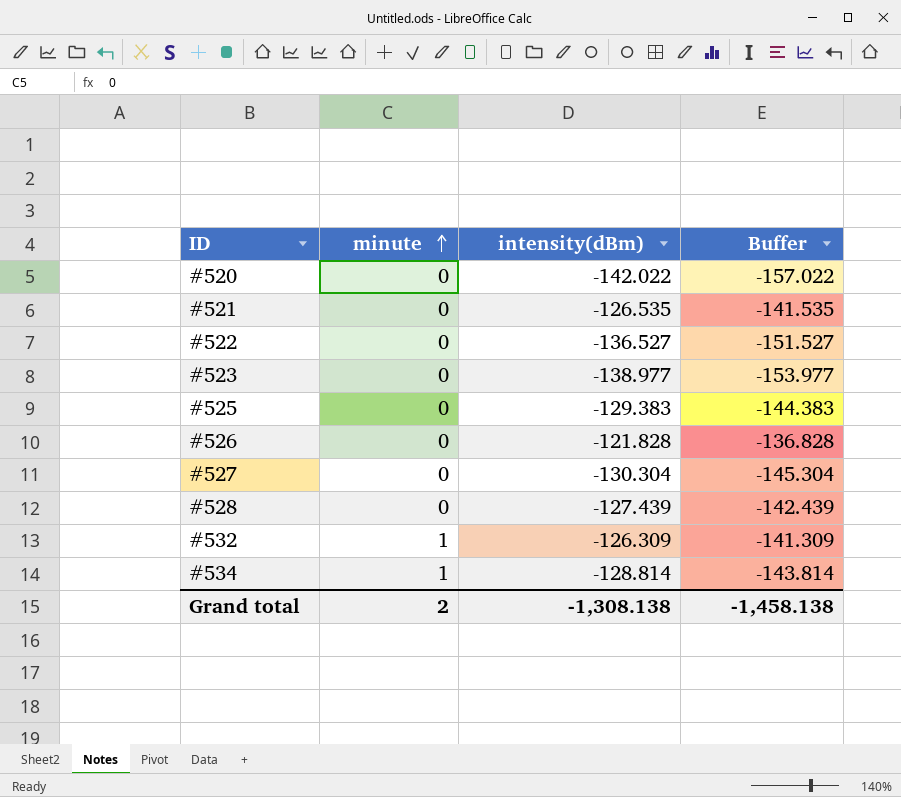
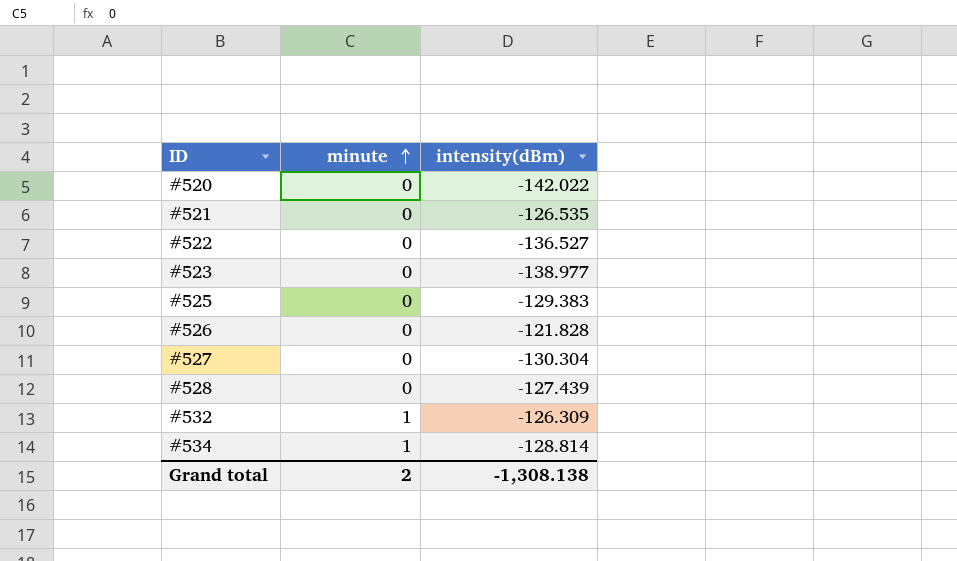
column Buffer | formula: [intensity(dBm)] - 15 -> none

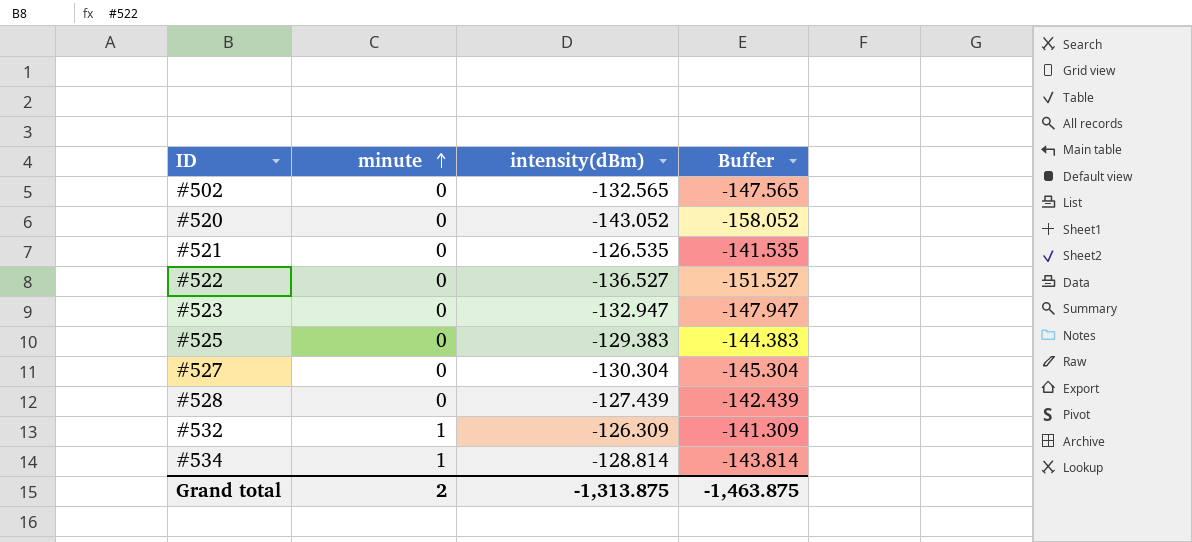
column Buffer | formula: none -> [intensity(dBm)] - 15
row #526: 0 | -121.828 -> none
row #502: none -> 0 | -132.565 | -147.565
#520 | intensity(dBm): -142.022 -> -143.052
#523 | intensity(dBm): -138.977 -> -132.947
Grand total | intensity(dBm): -1,308.138 -> -1,313.875

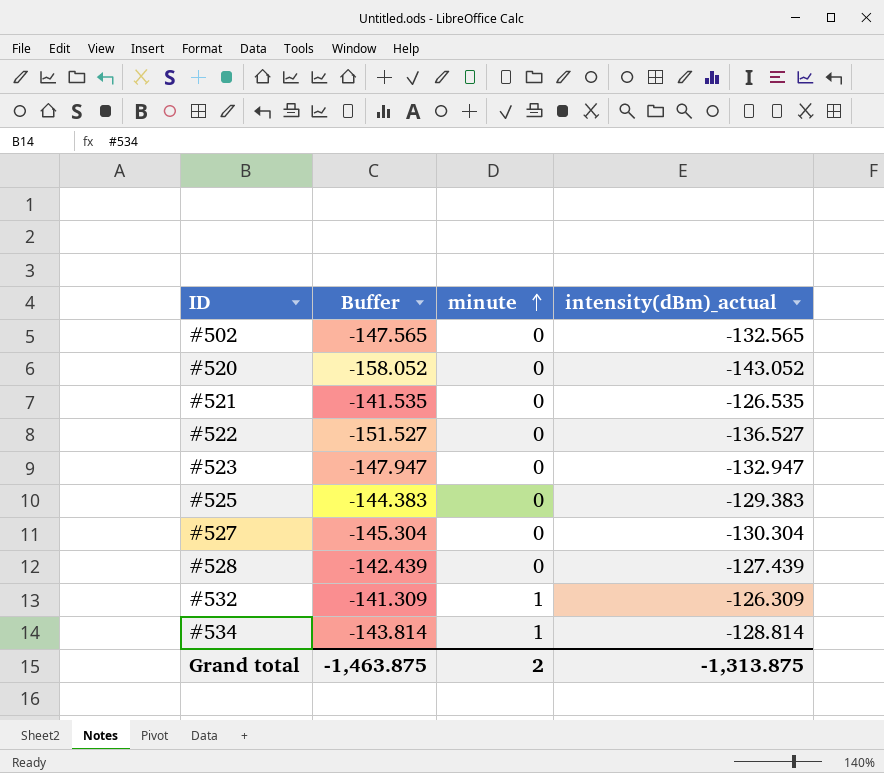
column Buffer | position: 4 -> 2
column name: intensity(dBm) -> intensity(dBm)_actual

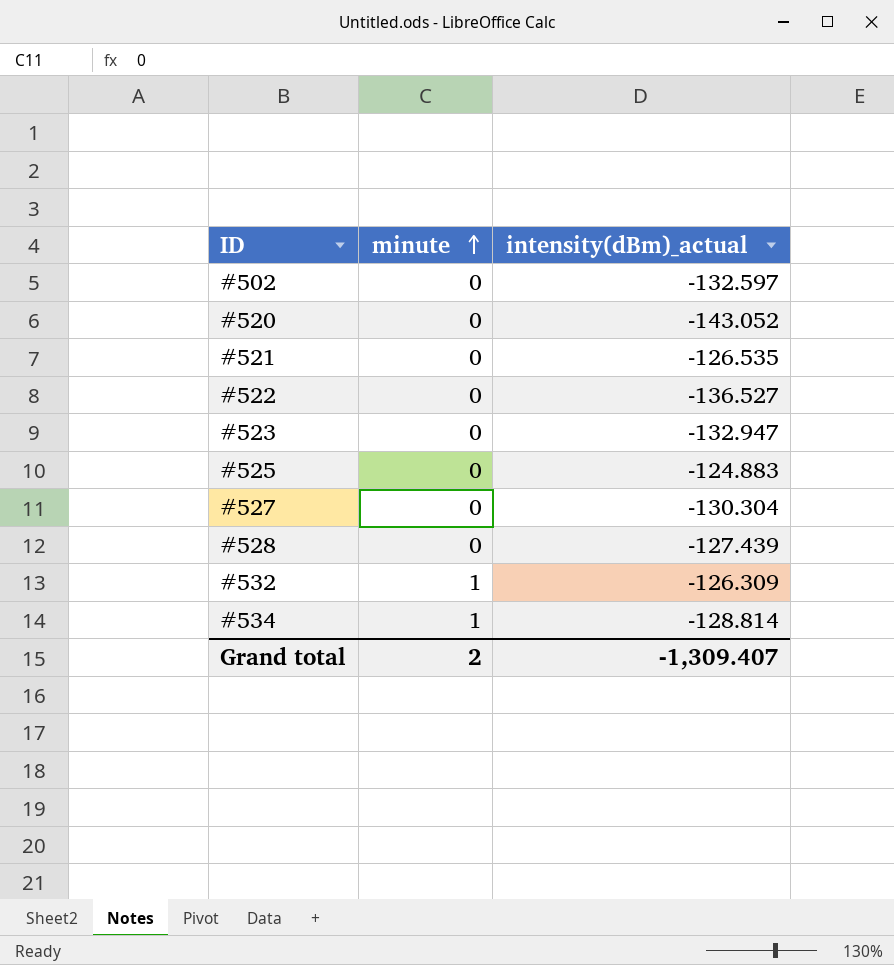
column Buffer | formula: [intensity(dBm)_actual] - 15 -> none
#502 | intensity(dBm)_actual: -132.565 -> -132.597
#525 | intensity(dBm)_actual: -129.383 -> -124.883
Grand total | intensity(dBm)_actual: -1,313.875 -> -1,309.407

